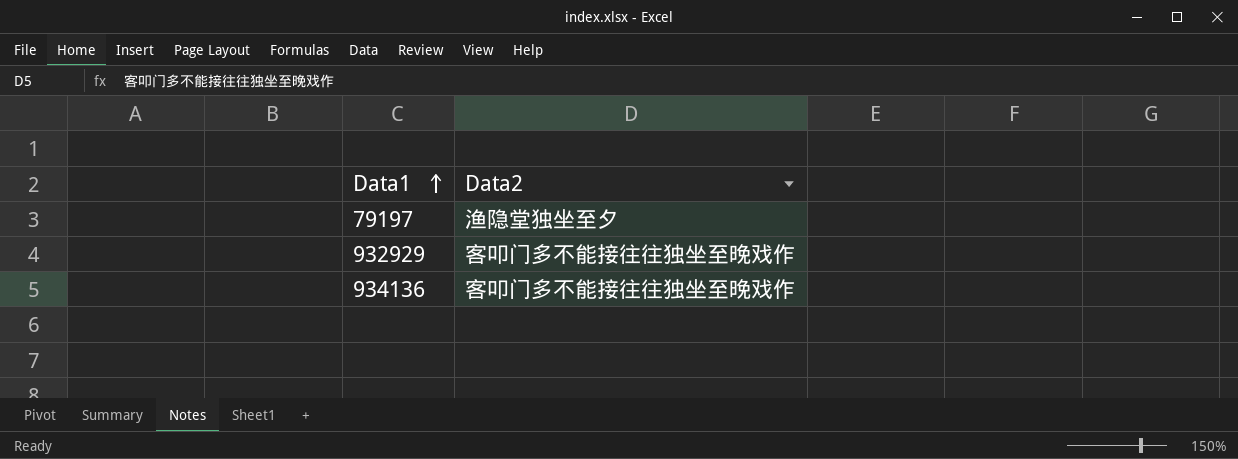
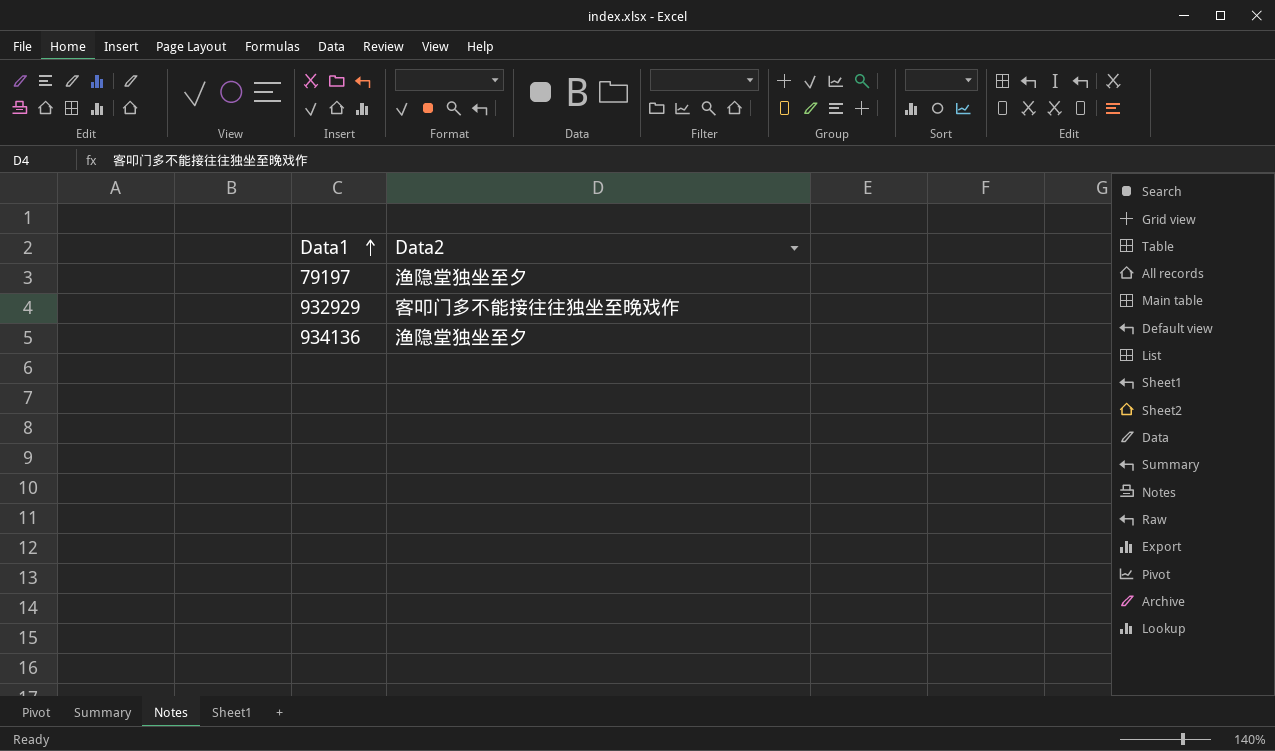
934136 | Data2: 客叩门多不能接往往独坐至晚戏作 -> 渔隐堂独坐至夕

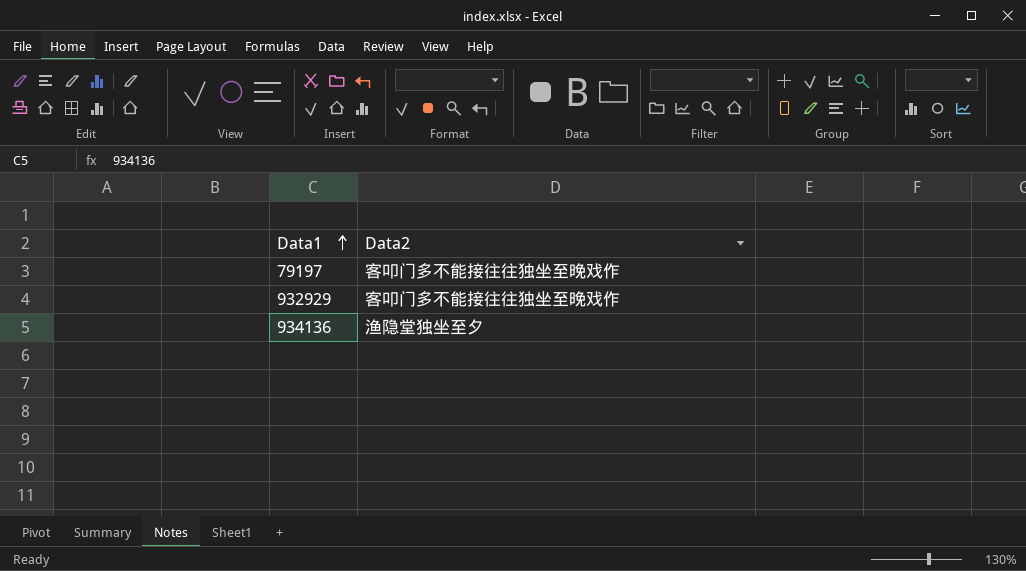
79197 | Data2: 渔隐堂独坐至夕 -> 客叩门多不能接往往独坐至晚戏作

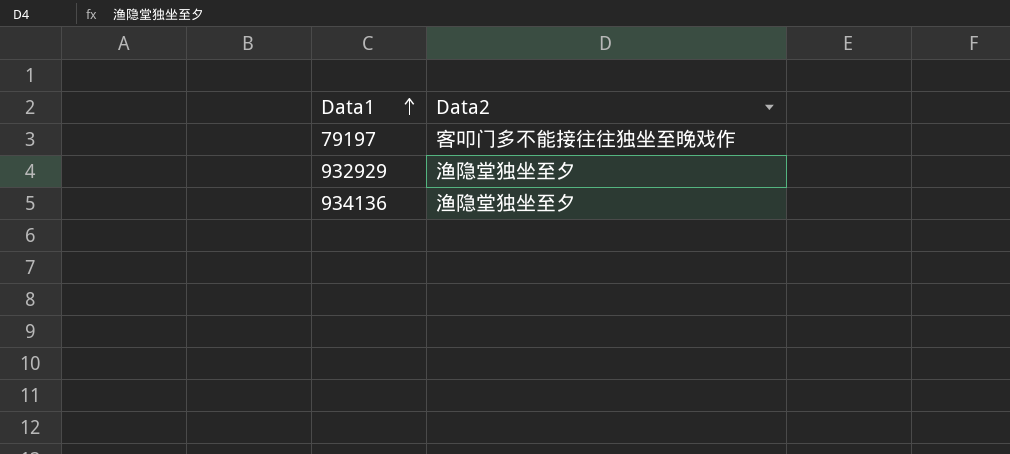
932929 | Data2: 客叩门多不能接往往独坐至晚戏作 -> 渔隐堂独坐至夕

